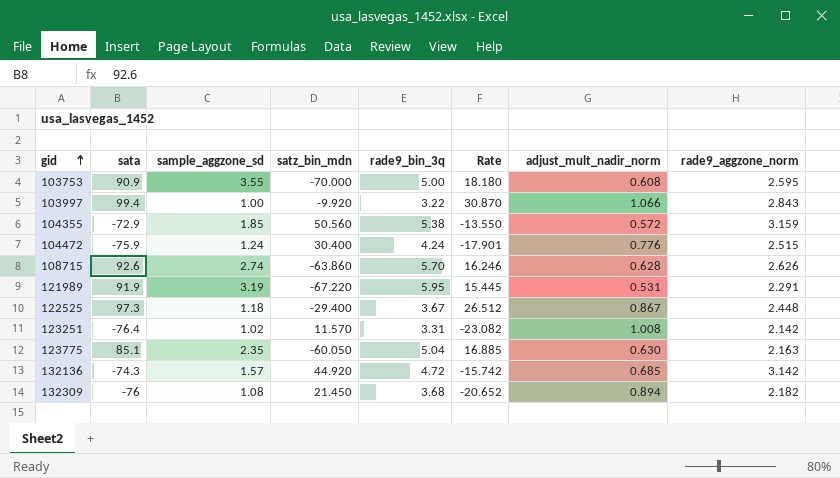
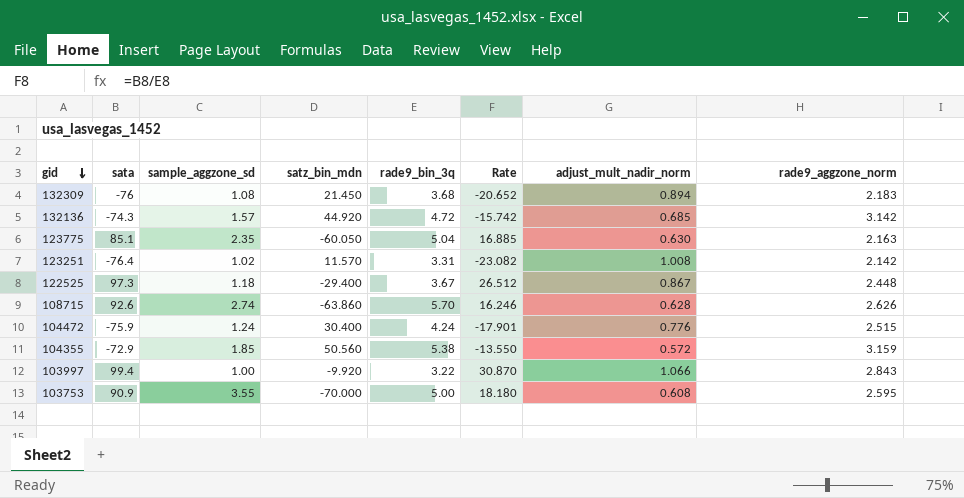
row order: gid ascending -> gid descending
row 121989: 91.9 | 3.19 | -67.220 | 5.95 | 15.445 | 0.531 | 2.291 -> none
132309 | rade9_aggzone_norm: 2.182 -> 2.183

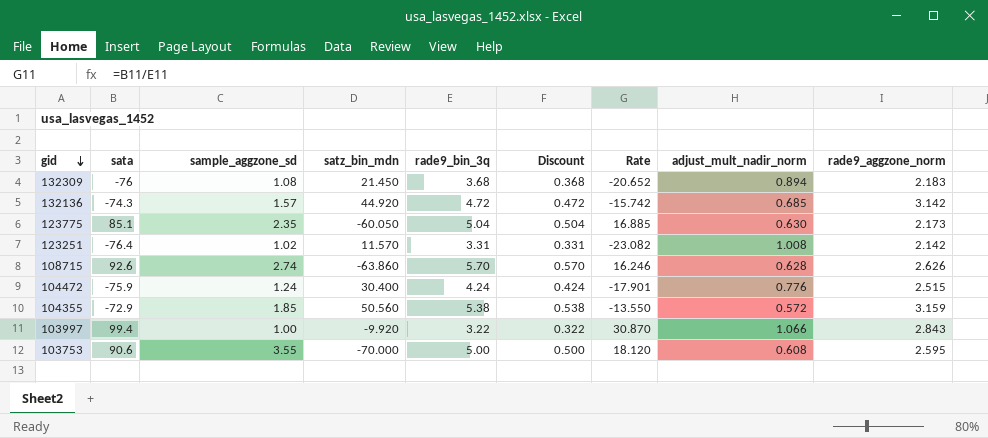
column Discount | formula: none -> [rade9_bin_3q] * 0.1
row 122525: 97.3 | 1.18 | -29.400 | 3.67 | 26.512 | 0.867 | 2.448 -> none
123775 | rade9_aggzone_norm: 2.163 -> 2.173
103753 | sata: 90.9 -> 90.6
103753 | Rate: 18.180 -> 18.120

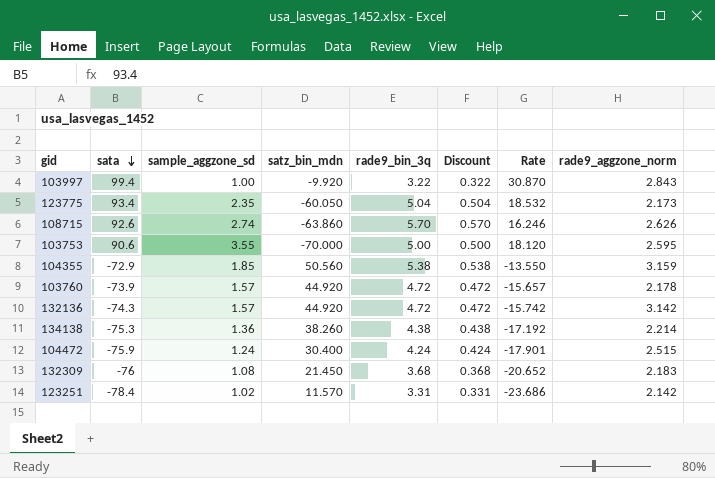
row order: gid descending -> sata descending
column adjust_mult_nadir_norm | position: 8 -> none
123775 | sata: 85.1 -> 93.4
123775 | Rate: 16.885 -> 18.532
row 103760: none -> -73.9 | 1.57 | 44.920 | 4.72 | 0.472 | -15.657 | 2.178
row 134138: none -> -75.3 | 1.36 | 38.260 | 4.38 | 0.438 | -17.192 | 2.214
123251 | sata: -76.4 -> -78.4
123251 | Rate: -23.082 -> -23.686

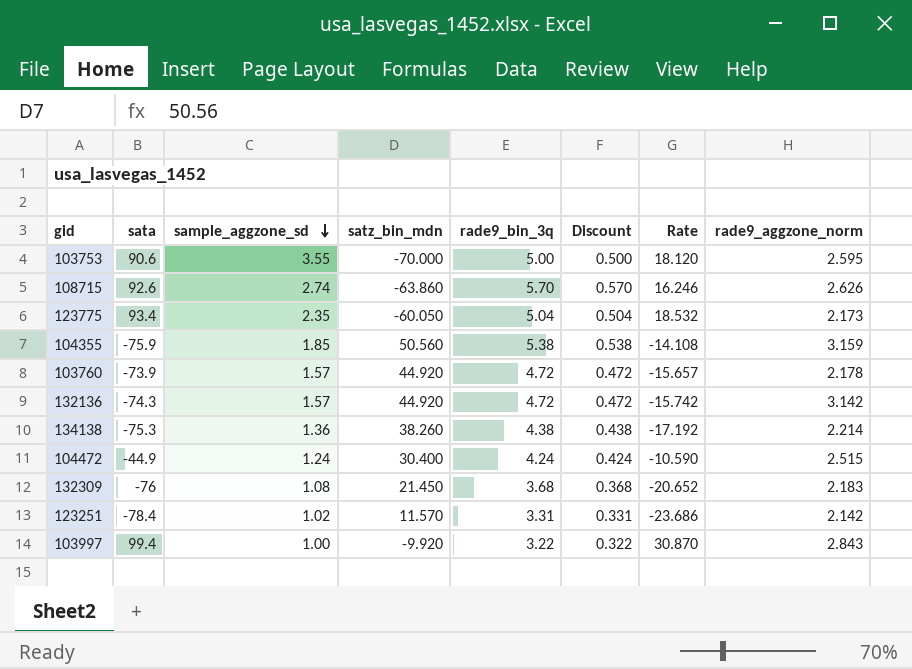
row order: sata descending -> sample_aggzone_sd descending
104355 | sata: -72.9 -> -75.9
104355 | Rate: -13.550 -> -14.108
104472 | sata: -75.9 -> -44.9
104472 | Rate: -17.901 -> -10.590

